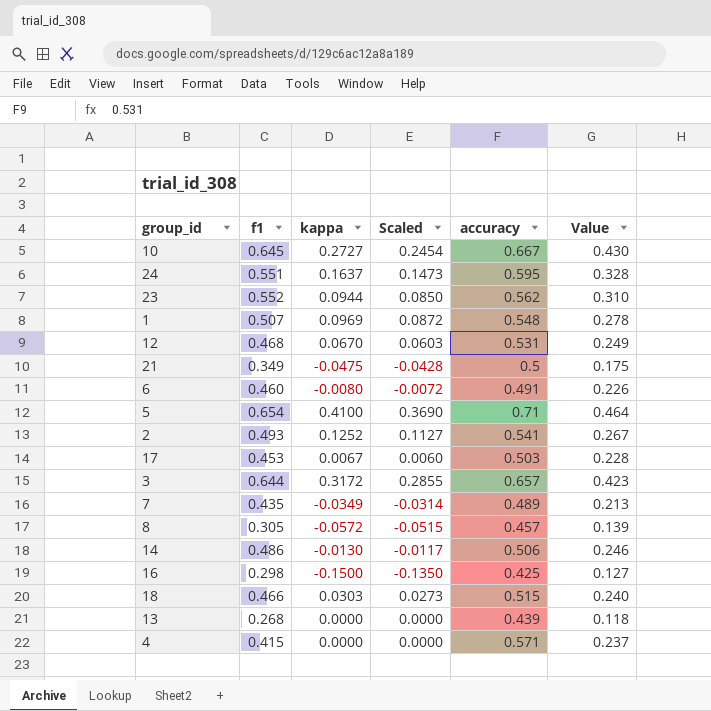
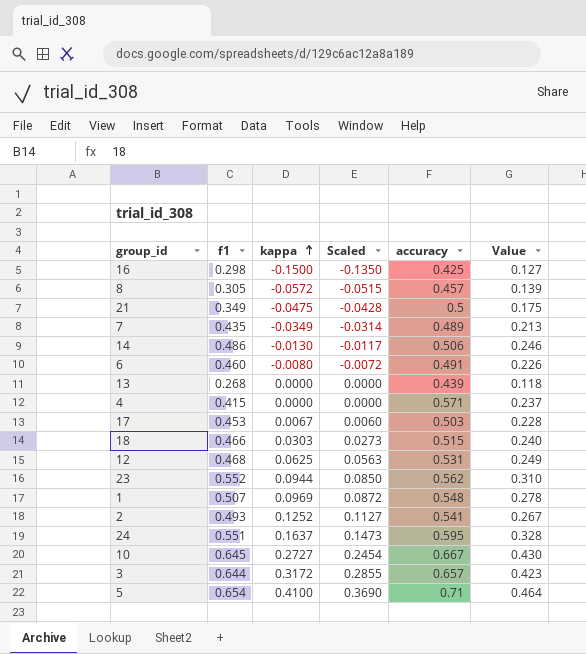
row order: none -> kappa ascending
12 | kappa: 0.0670 -> 0.0625
12 | Scaled: 0.0603 -> 0.0563

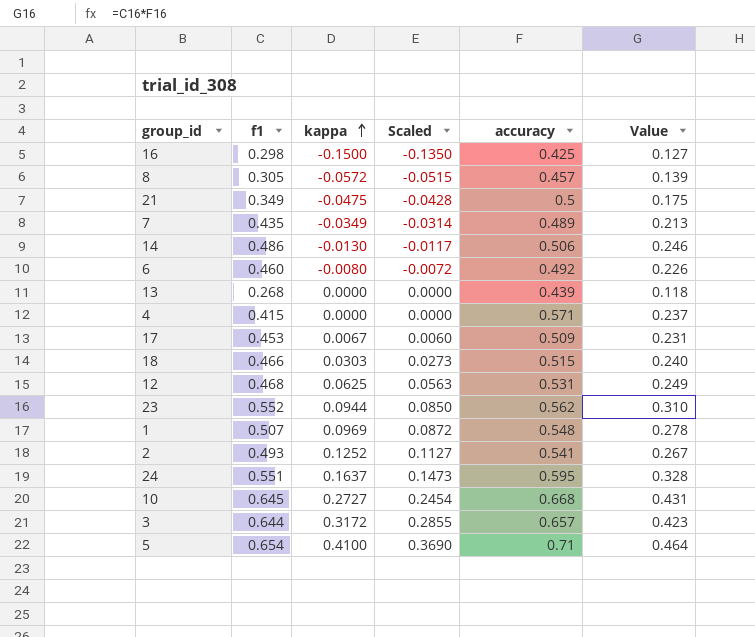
6 | accuracy: 0.491 -> 0.492
17 | accuracy: 0.503 -> 0.509
17 | Value: 0.228 -> 0.231
10 | accuracy: 0.667 -> 0.668
10 | Value: 0.430 -> 0.431

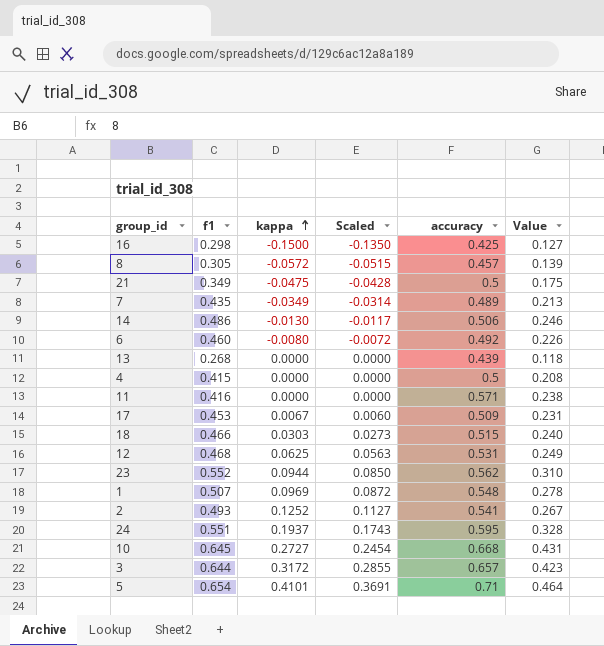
4 | accuracy: 0.571 -> 0.5
4 | Value: 0.237 -> 0.208
row 11: none -> 0.416 | 0.0000 | 0.0000 | 0.571 | 0.238
24 | kappa: 0.1637 -> 0.1937
24 | Scaled: 0.1473 -> 0.1743
5 | kappa: 0.4100 -> 0.4101
5 | Scaled: 0.3690 -> 0.3691

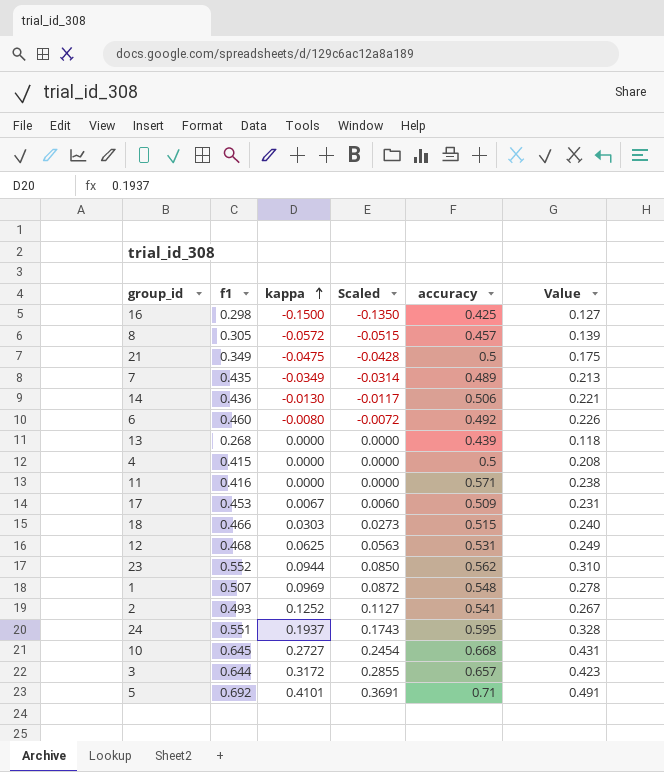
14 | f1: 0.486 -> 0.436
14 | Value: 0.246 -> 0.221
5 | f1: 0.654 -> 0.692
5 | Value: 0.464 -> 0.491

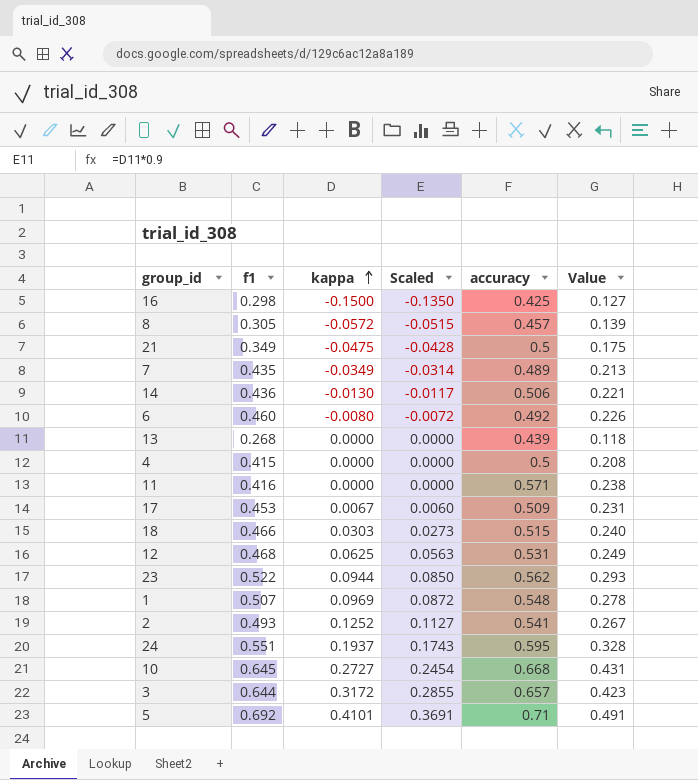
23 | f1: 0.552 -> 0.522
23 | Value: 0.310 -> 0.293

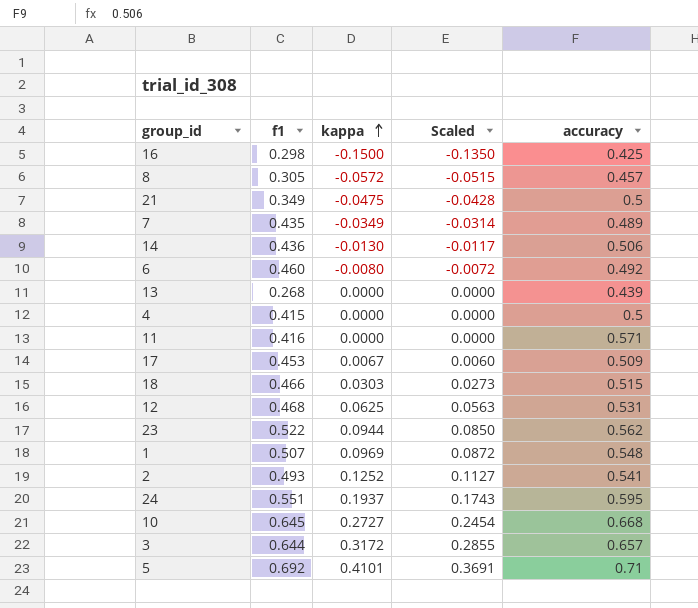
column Value | formula: [f1] * [accuracy] -> none

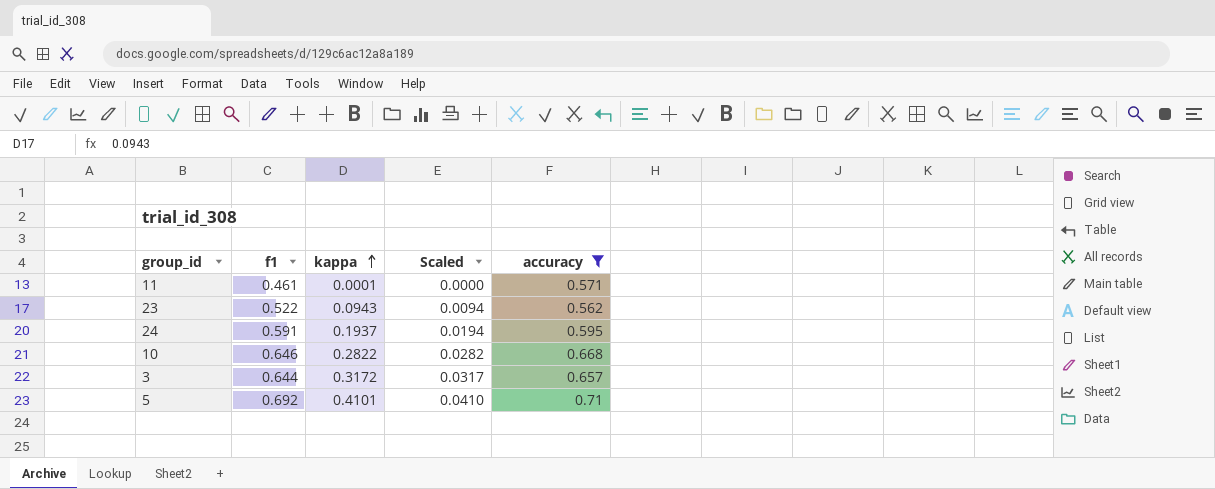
filter: none -> accuracy >= 0.562
column Scaled | formula: [kappa] * 0.9 -> [kappa] * 0.1
11 | f1: 0.416 -> 0.461
11 | kappa: 0.0000 -> 0.0001
23 | kappa: 0.0944 -> 0.0943
24 | f1: 0.551 -> 0.591
10 | f1: 0.645 -> 0.646
10 | kappa: 0.2727 -> 0.2822

